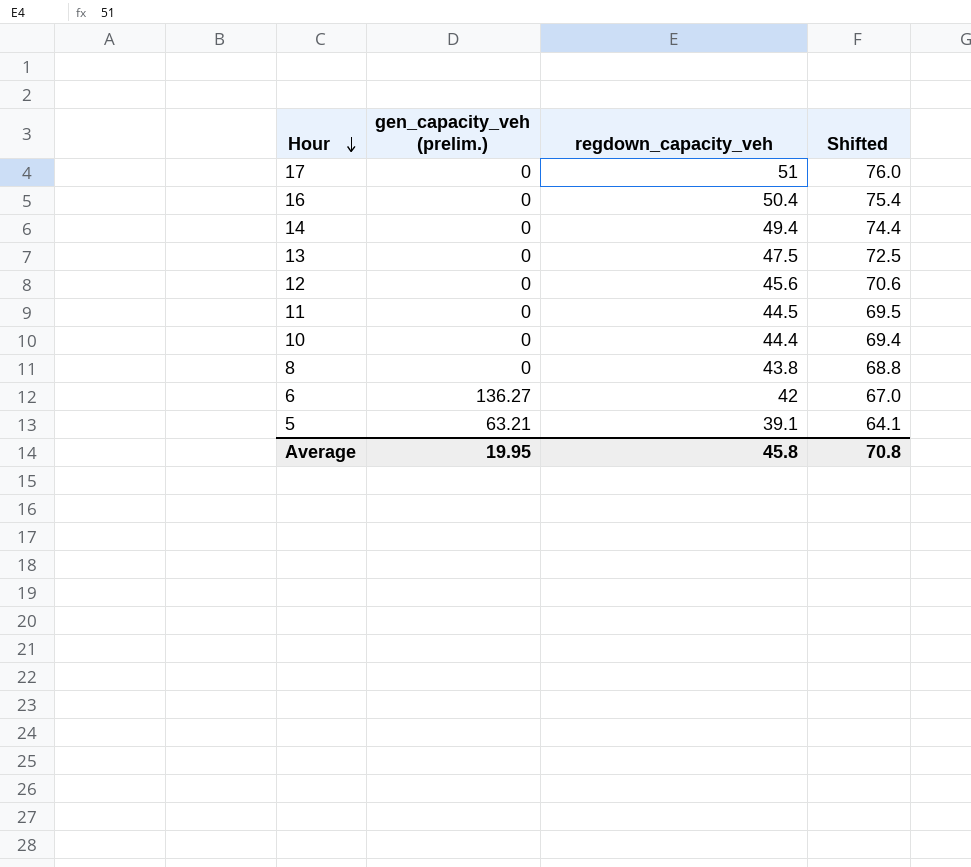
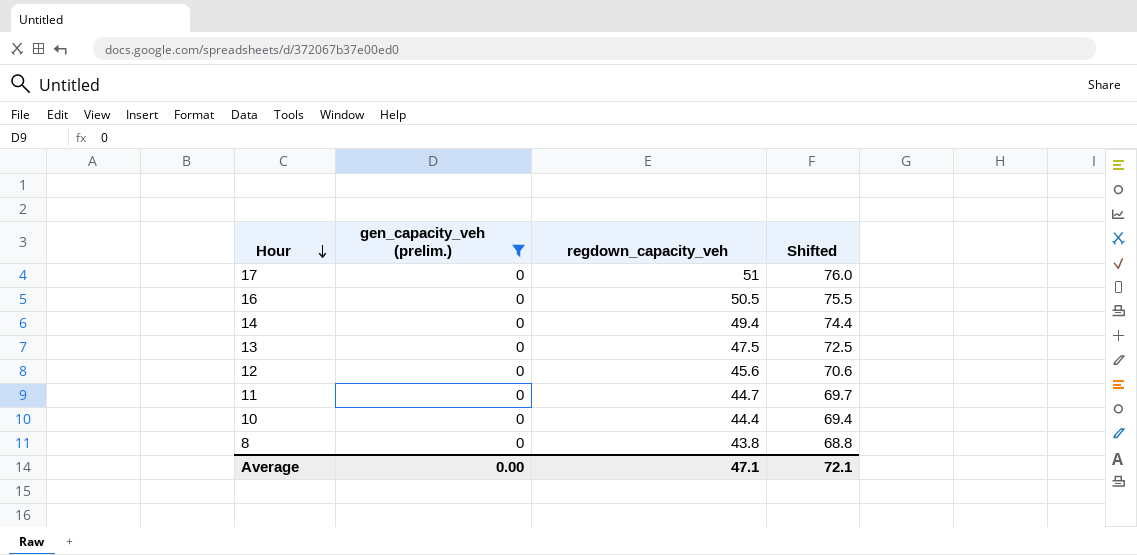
filter: none -> gen_capacity_veh (prelim.) = 0
16 | regdown_capacity_veh: 50.4 -> 50.5
16 | Shifted: 75.4 -> 75.5
11 | regdown_capacity_veh: 44.5 -> 44.7
11 | Shifted: 69.5 -> 69.7
Average | gen_capacity_veh (prelim.): 19.95 -> 0.00
Average | regdown_capacity_veh: 45.8 -> 47.1
Average | Shifted: 70.8 -> 72.1

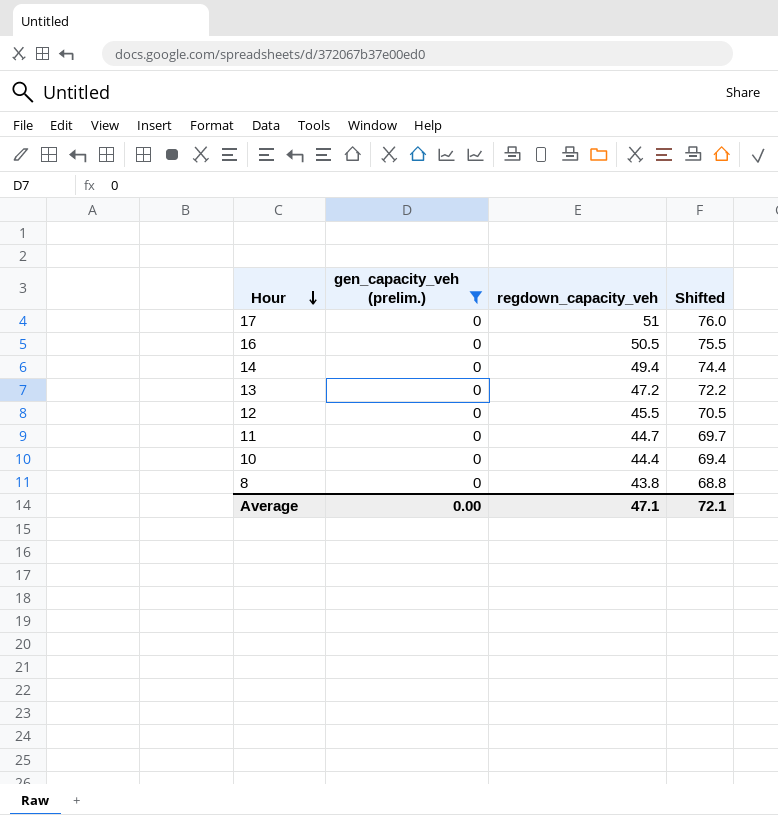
13 | regdown_capacity_veh: 47.5 -> 47.2
13 | Shifted: 72.5 -> 72.2
12 | regdown_capacity_veh: 45.6 -> 45.5
12 | Shifted: 70.6 -> 70.5

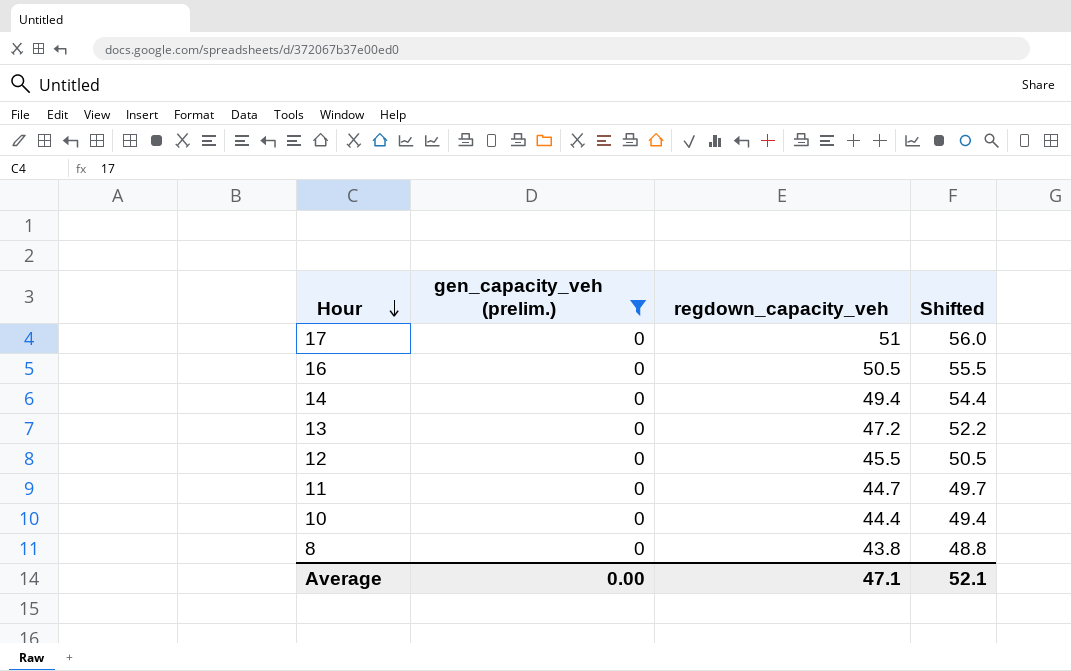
column Shifted | formula: [regdown_capacity_veh] + 25 -> [regdown_capacity_veh] + 5
Average | Shifted: 72.1 -> 52.1

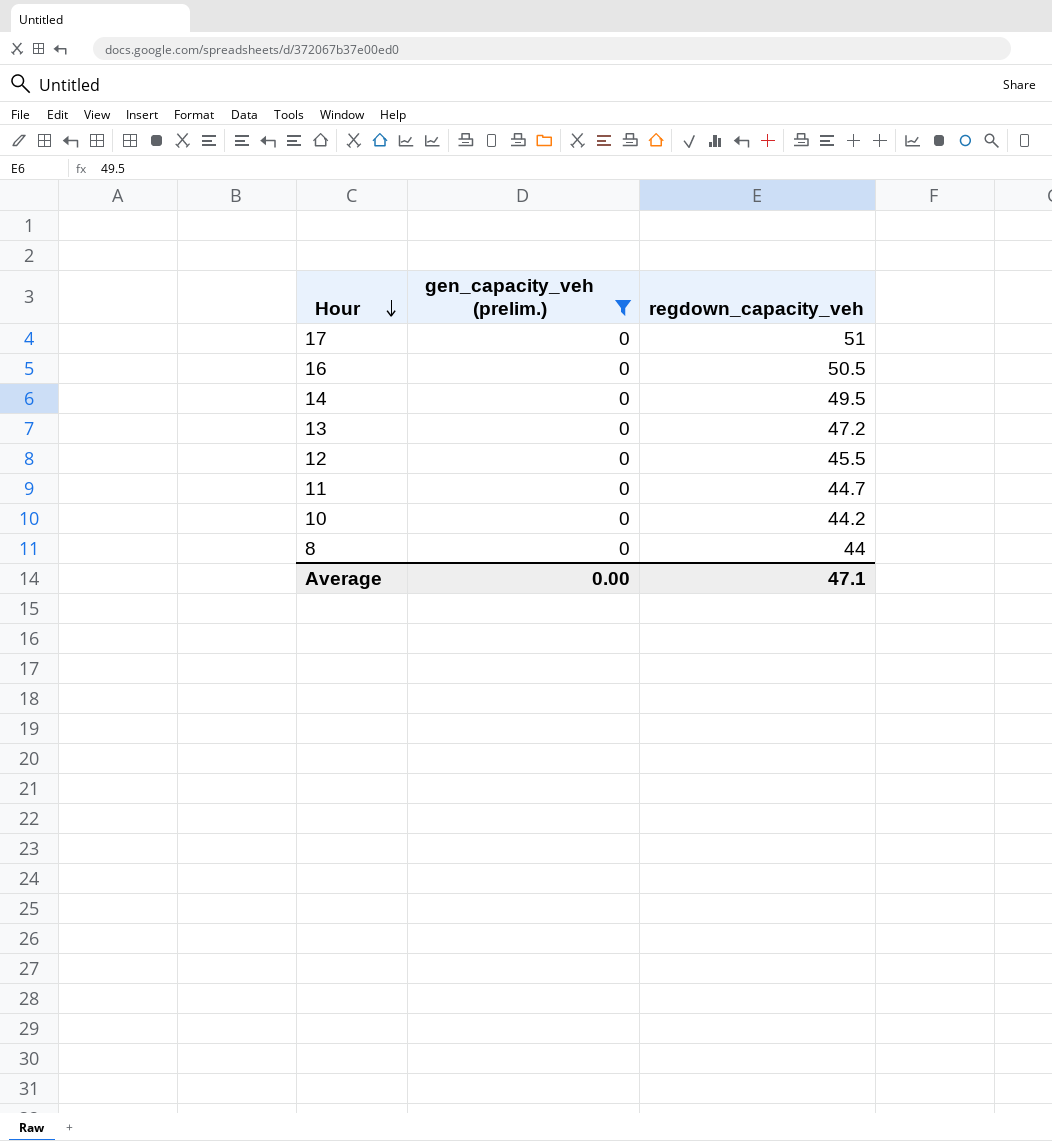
column Shifted | formula: [regdown_capacity_veh] + 5 -> none
14 | regdown_capacity_veh: 49.4 -> 49.5
10 | regdown_capacity_veh: 44.4 -> 44.2
8 | regdown_capacity_veh: 43.8 -> 44

